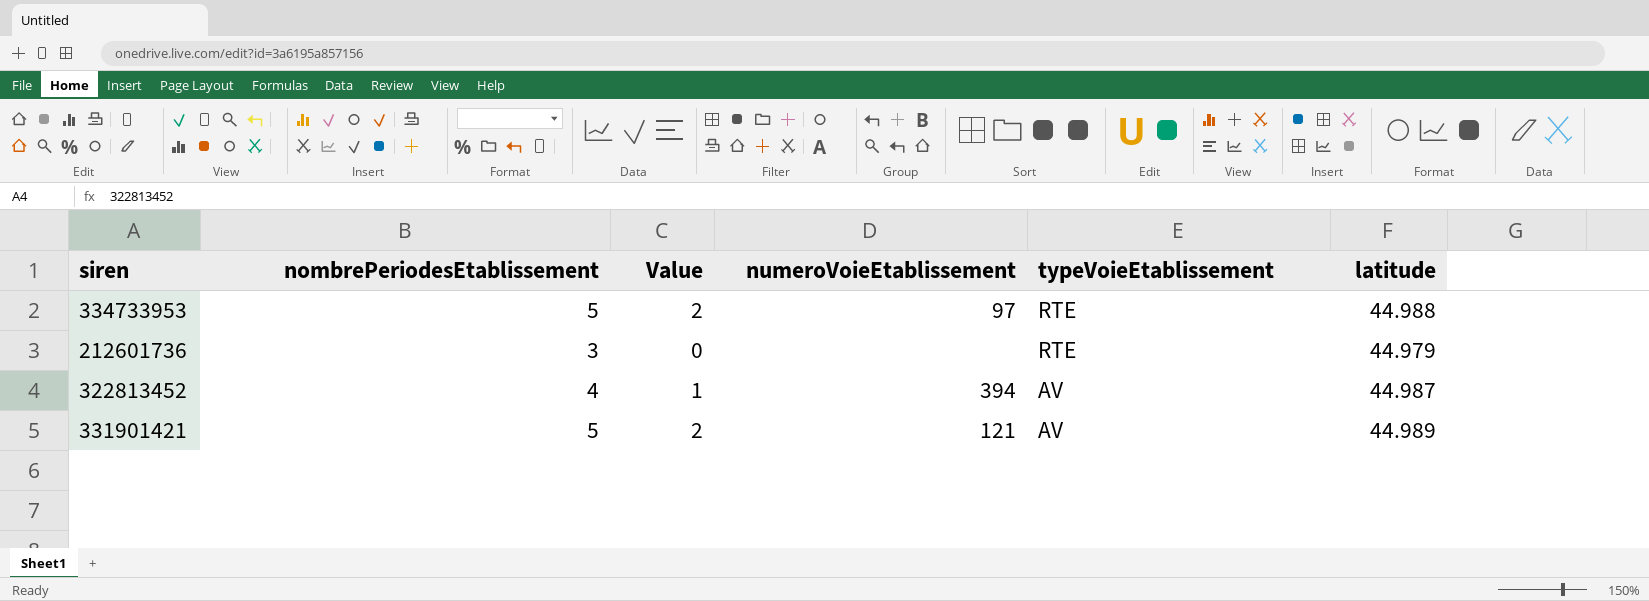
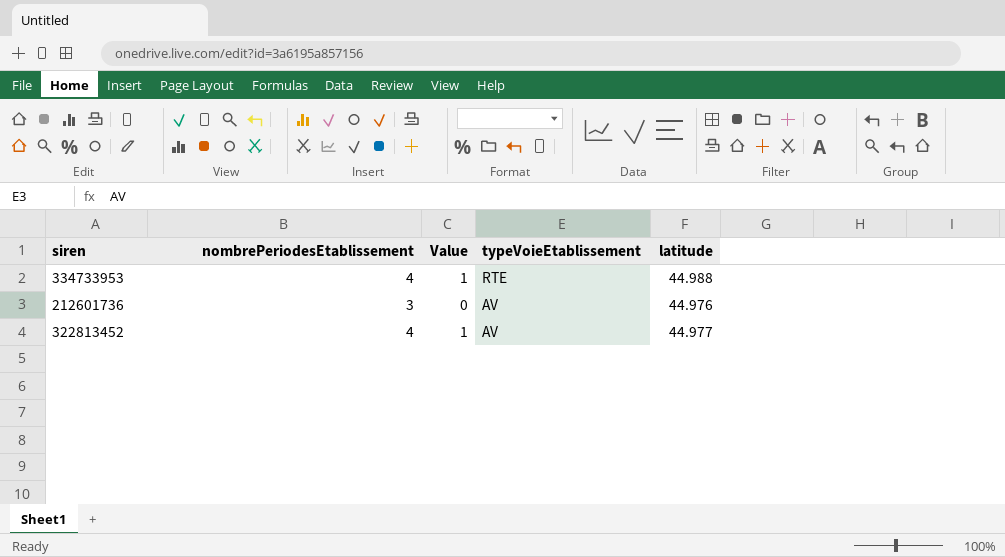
column numeroVoieEtablissement | position: 4 -> none
row 331901421: 5 | 2 | 121 | AV | 44.989 -> none
334733953 | nombrePeriodesEtablissement: 5 -> 4
334733953 | Value: 2 -> 1
212601736 | typeVoieEtablissement: RTE -> AV
212601736 | latitude: 44.979 -> 44.976
322813452 | latitude: 44.987 -> 44.977

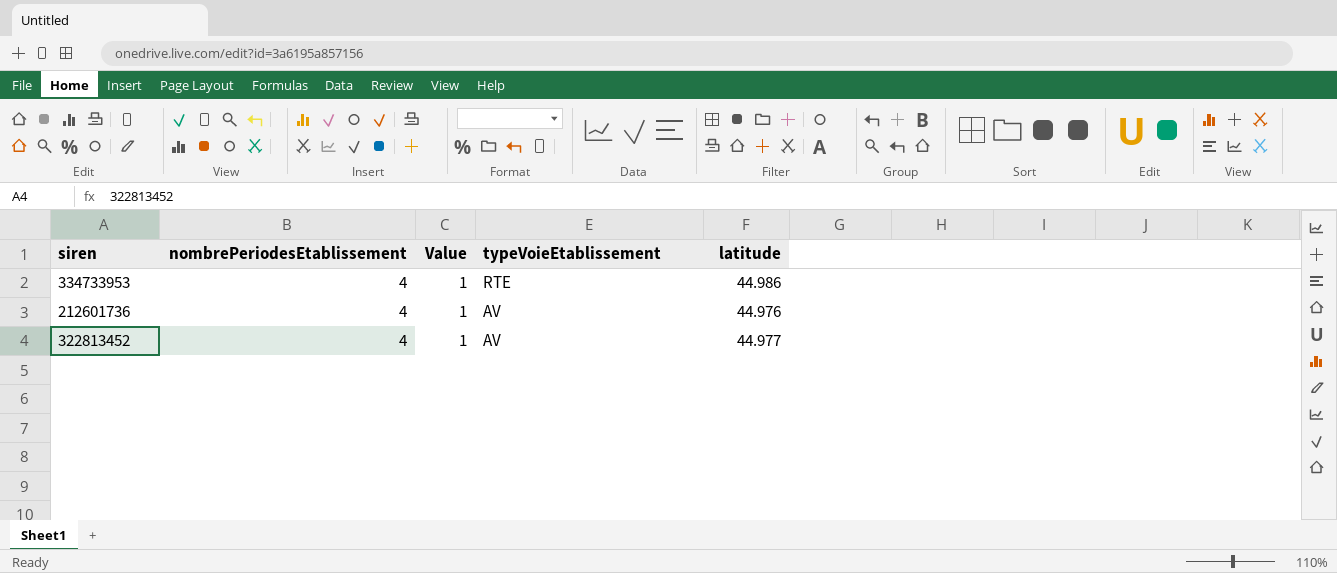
334733953 | latitude: 44.988 -> 44.986
212601736 | nombrePeriodesEtablissement: 3 -> 4
212601736 | Value: 0 -> 1

